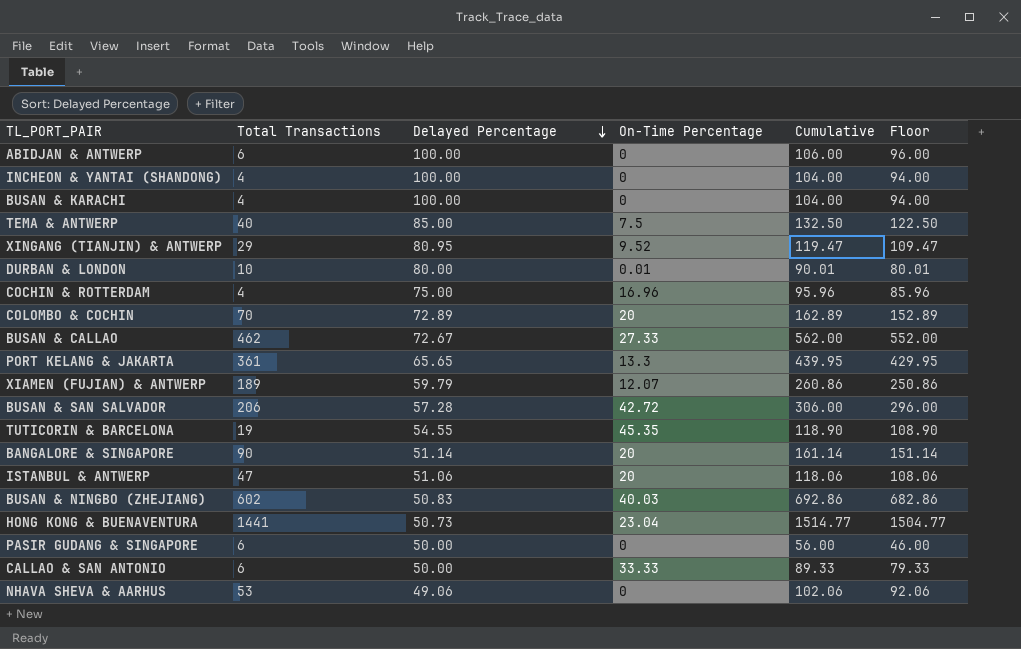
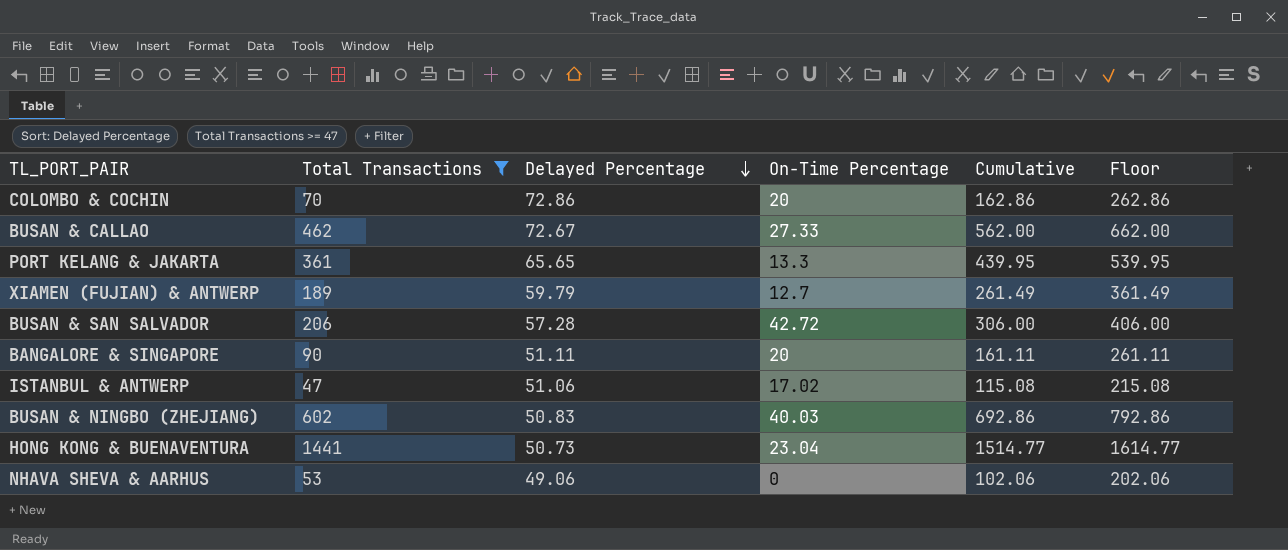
filter: none -> Total Transactions >= 47
column Floor | formula: [Cumulative] - 10 -> [Cumulative] + 100
COLOMBO & COCHIN | Delayed Percentage: 72.89 -> 72.86
COLOMBO & COCHIN | Cumulative: 162.89 -> 162.86
XIAMEN (FUJIAN) & ANTWERP | On-Time Percentage: 12.07 -> 12.7
XIAMEN (FUJIAN) & ANTWERP | Cumulative: 260.86 -> 261.49
BANGALORE & SINGAPORE | Delayed Percentage: 51.14 -> 51.11
BANGALORE & SINGAPORE | Cumulative: 161.14 -> 161.11
ISTANBUL & ANTWERP | On-Time Percentage: 20 -> 17.02
ISTANBUL & ANTWERP | Cumulative: 118.06 -> 115.08

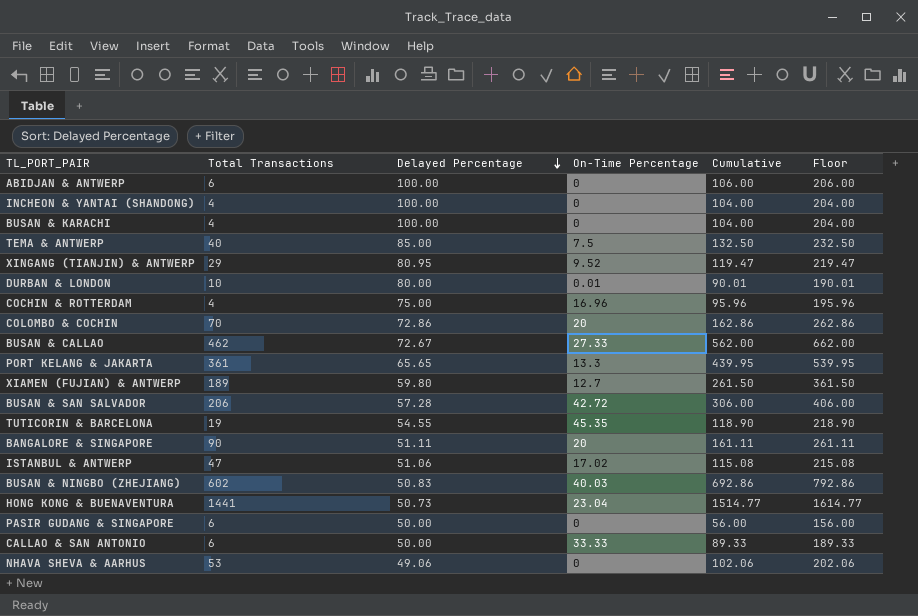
filter: Total Transactions >= 47 -> none
XIAMEN (FUJIAN) & ANTWERP | Delayed Percentage: 59.79 -> 59.80
XIAMEN (FUJIAN) & ANTWERP | Cumulative: 261.49 -> 261.50
XIAMEN (FUJIAN) & ANTWERP | Floor: 361.49 -> 361.50

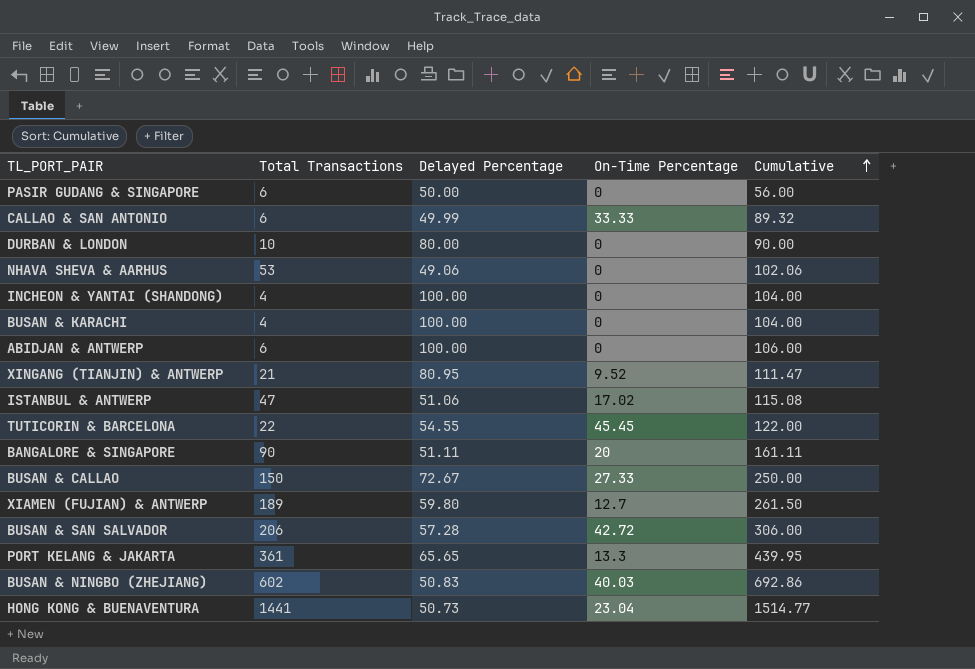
row order: Delayed Percentage descending -> Cumulative ascending
column Floor | formula: [Cumulative] + 100 -> none
row TEMA & ANTWERP: 40 | 85.00 | 7.5 | 132.50 | 232.50 -> none
row COCHIN & ROTTERDAM: 4 | 75.00 | 16.96 | 95.96 | 195.96 -> none
row COLOMBO & COCHIN: 70 | 72.86 | 20 | 162.86 | 262.86 -> none
CALLAO & SAN ANTONIO | Delayed Percentage: 50.00 -> 49.99
CALLAO & SAN ANTONIO | Cumulative: 89.33 -> 89.32
DURBAN & LONDON | On-Time Percentage: 0.01 -> 0
DURBAN & LONDON | Cumulative: 90.01 -> 90.00
XINGANG (TIANJIN) & ANTWERP | Total Transactions: 29 -> 21
XINGANG (TIANJIN) & ANTWERP | Cumulative: 119.47 -> 111.47
TUTICORIN & BARCELONA | Total Transactions: 19 -> 22
TUTICORIN & BARCELONA | On-Time Percentage: 45.35 -> 45.45
TUTICORIN & BARCELONA | Cumulative: 118.90 -> 122.00
BUSAN & CALLAO | Total Transactions: 462 -> 150
BUSAN & CALLAO | Cumulative: 562.00 -> 250.00

